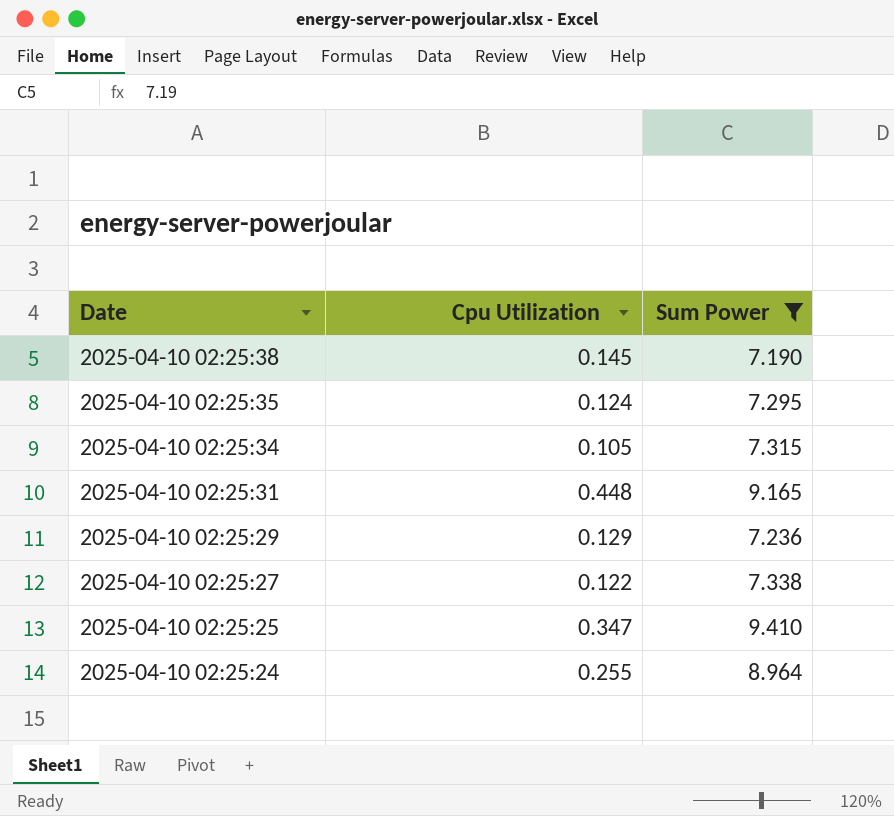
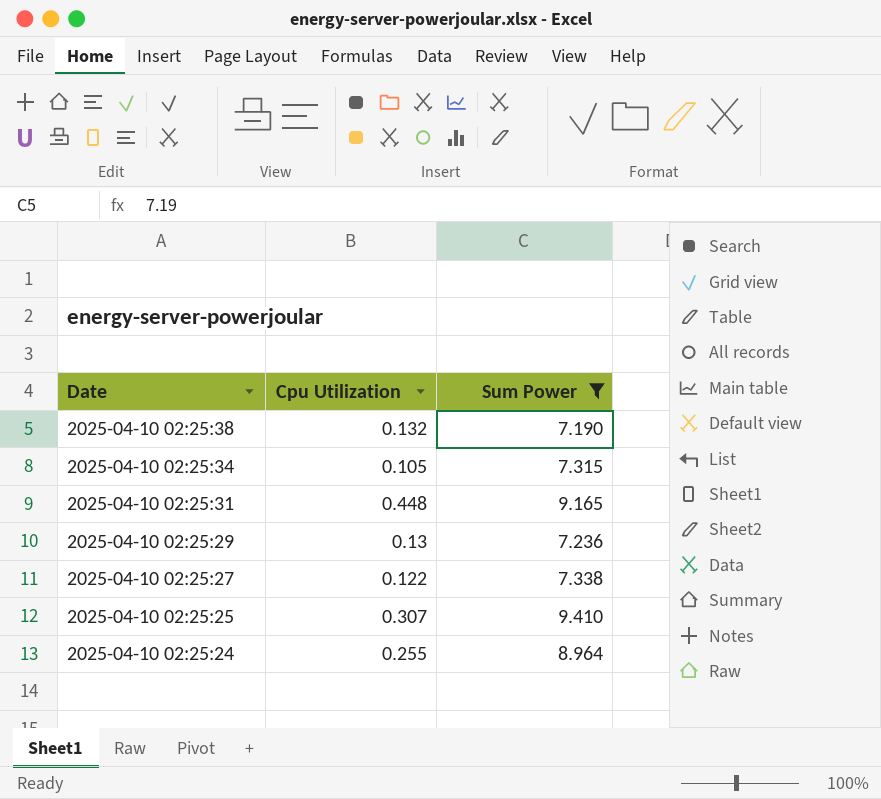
row 2025-04-10 02:25:35: 0.124 | 7.295 -> none
2025-04-10 02:25:38 | Cpu Utilization: 0.145 -> 0.132
2025-04-10 02:25:29 | Cpu Utilization: 0.129 -> 0.13
2025-04-10 02:25:25 | Cpu Utilization: 0.347 -> 0.307

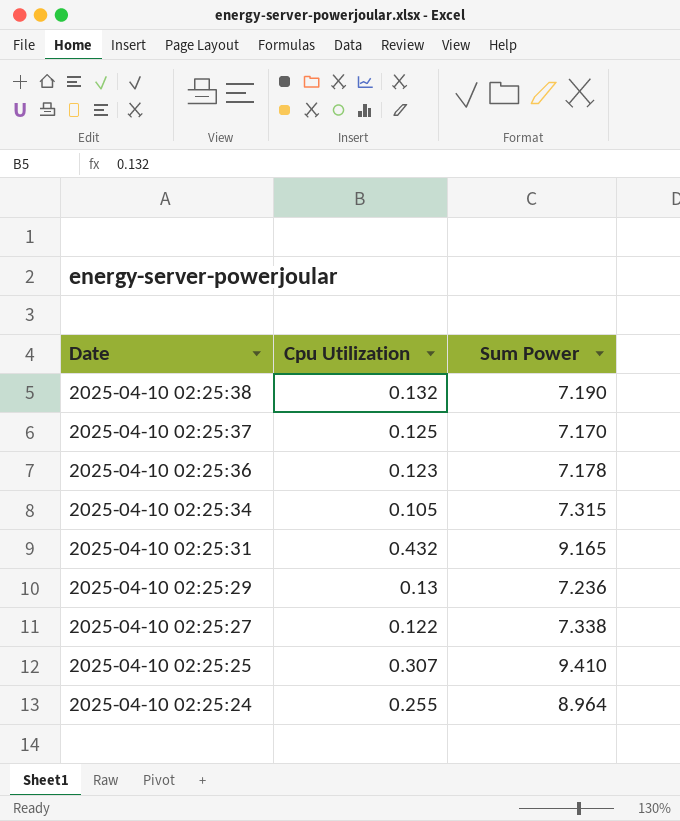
filter: Sum Power >= 7.190 -> none
2025-04-10 02:25:31 | Cpu Utilization: 0.448 -> 0.432

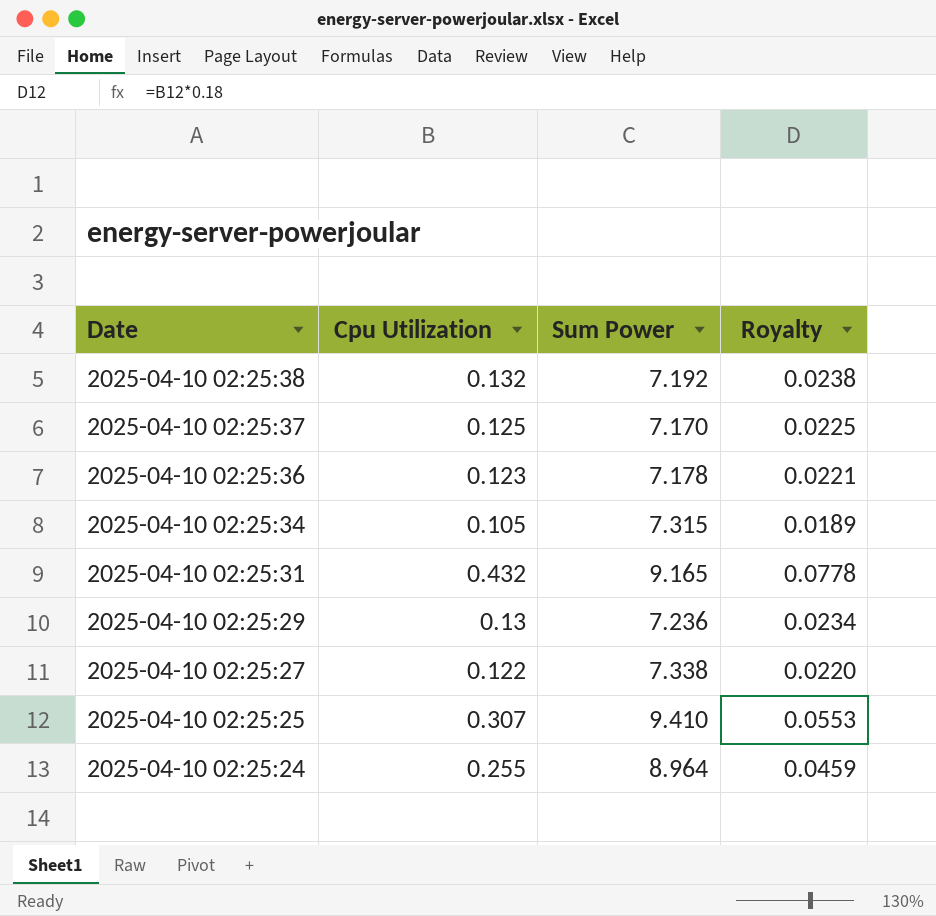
column Royalty | formula: none -> [Cpu Utilization] * 0.18
2025-04-10 02:25:38 | Sum Power: 7.190 -> 7.192

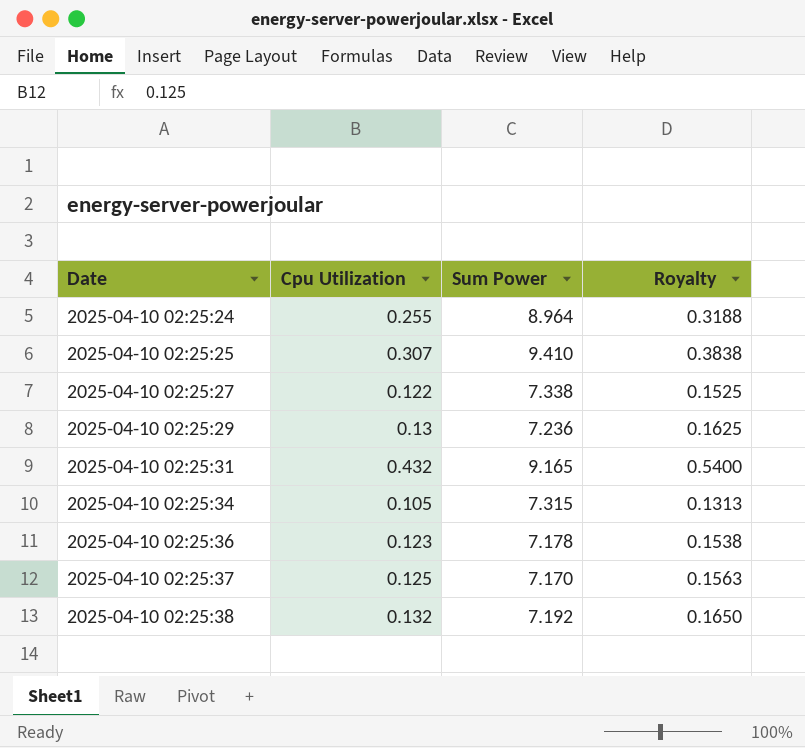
row order: Date descending -> Date ascending
column Royalty | formula: [Cpu Utilization] * 0.18 -> [Cpu Utilization] * 1.25

